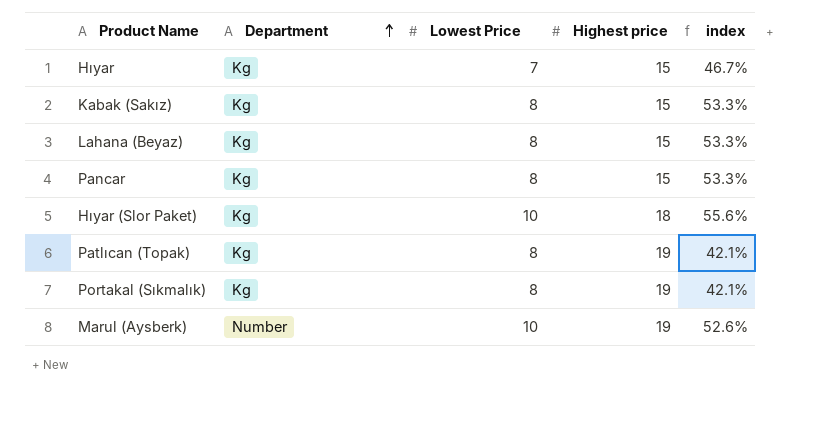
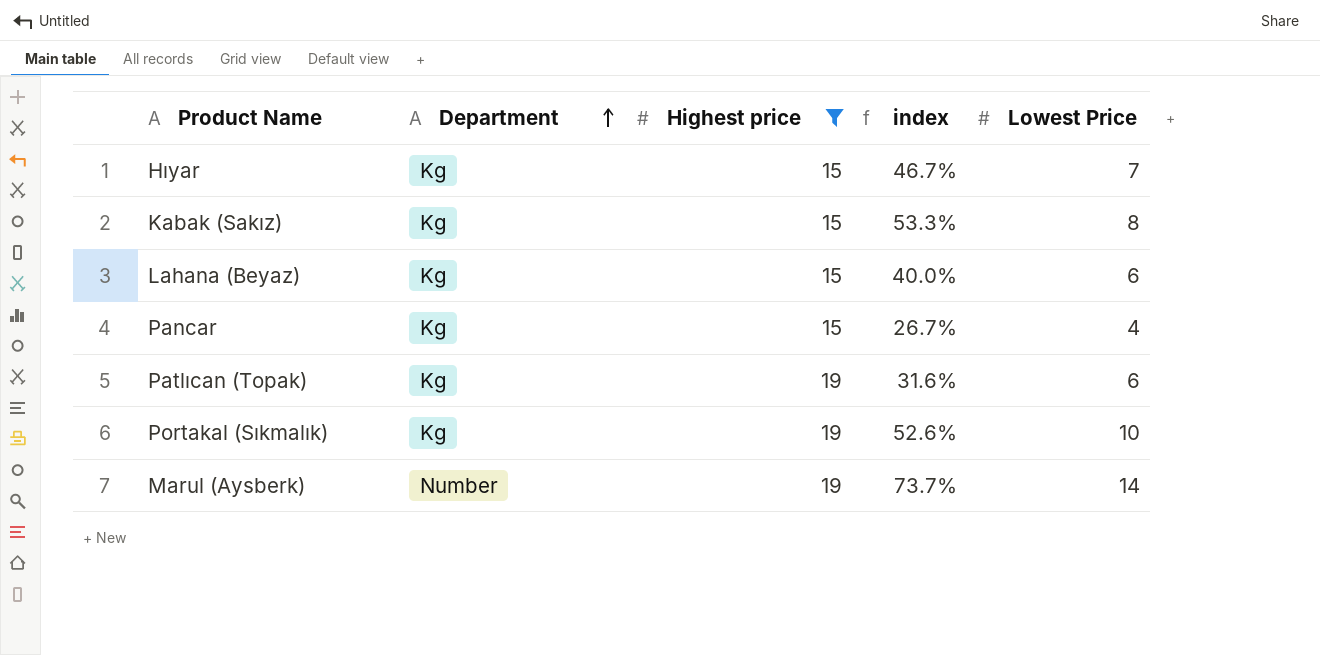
filter: none -> Highest price != 18
column Lowest Price | position: 3 -> 5
Lahana (Beyaz) | index: 53.3% -> 40.0%
Lahana (Beyaz) | Lowest Price: 8 -> 6
Pancar | index: 53.3% -> 26.7%
Pancar | Lowest Price: 8 -> 4
Patlıcan (Topak) | index: 42.1% -> 31.6%
Patlıcan (Topak) | Lowest Price: 8 -> 6
Portakal (Sıkmalık) | index: 42.1% -> 52.6%
Portakal (Sıkmalık) | Lowest Price: 8 -> 10
Marul (Aysberk) | index: 52.6% -> 73.7%
Marul (Aysberk) | Lowest Price: 10 -> 14

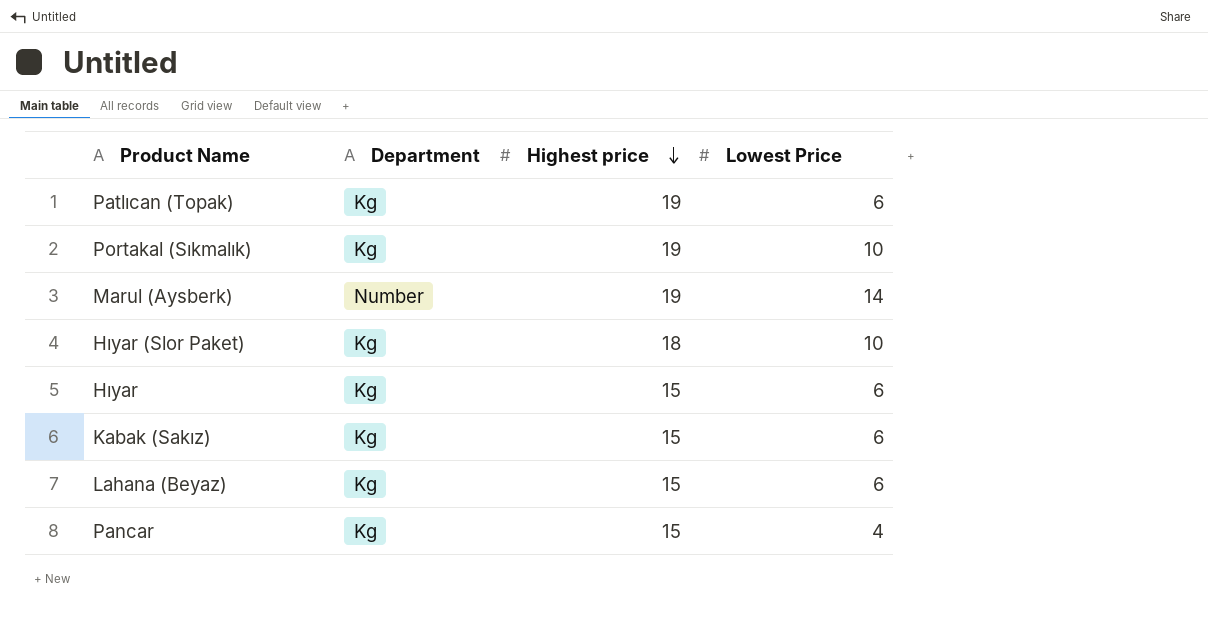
filter: Highest price != 18 -> none
row order: Department ascending -> Highest price descending
column index | formula: [Lowest Price] / [Highest price] -> none
Hıyar | Lowest Price: 7 -> 6
Kabak (Sakız) | Lowest Price: 8 -> 6

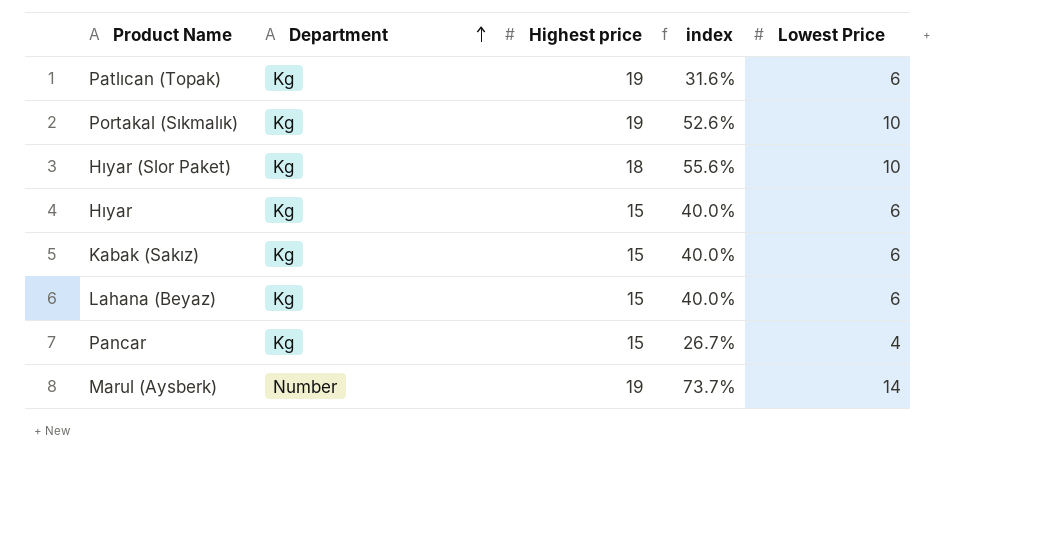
row order: Highest price descending -> Department ascending
column index | formula: none -> [Lowest Price] / [Highest price]

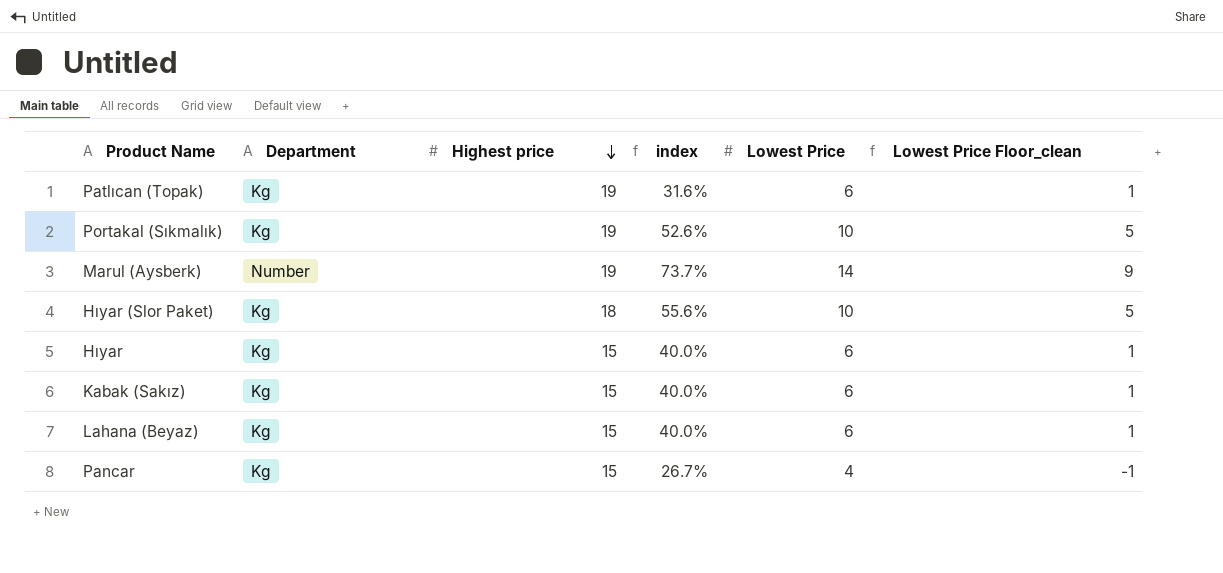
row order: Department ascending -> Highest price descending
column Lowest Price Floor_clean | formula: none -> [Lowest Price] - 5

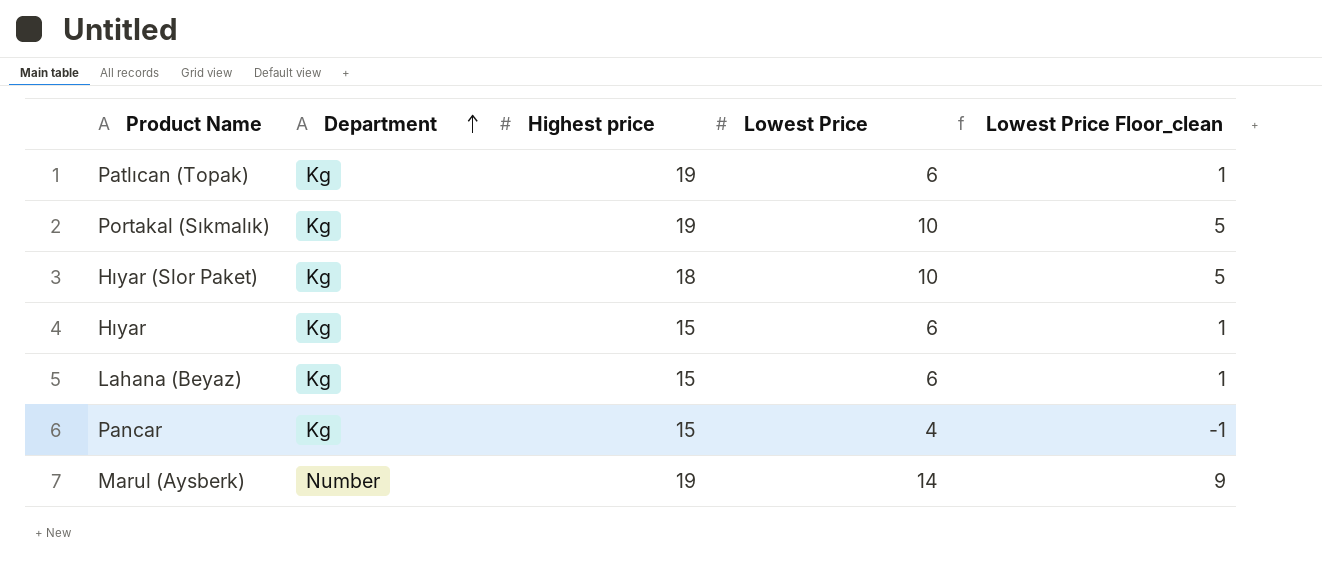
row order: Highest price descending -> Department ascending
column index | formula: [Lowest Price] / [Highest price] -> none
row Kabak (Sakız): Kg | 15 | 40.0% | 6 | 1 -> none

